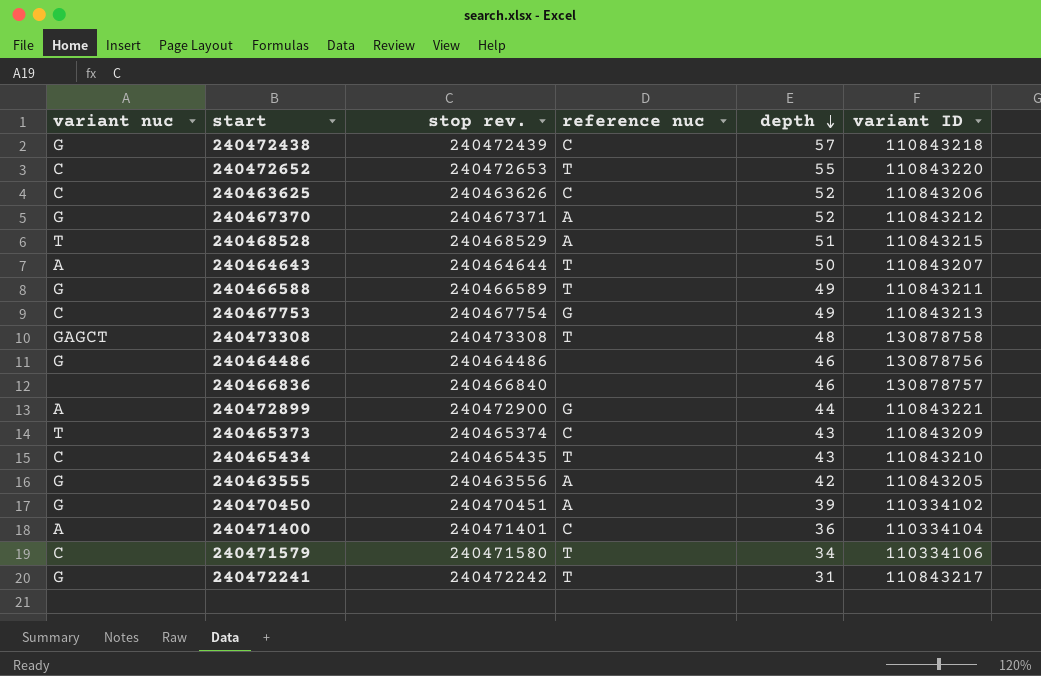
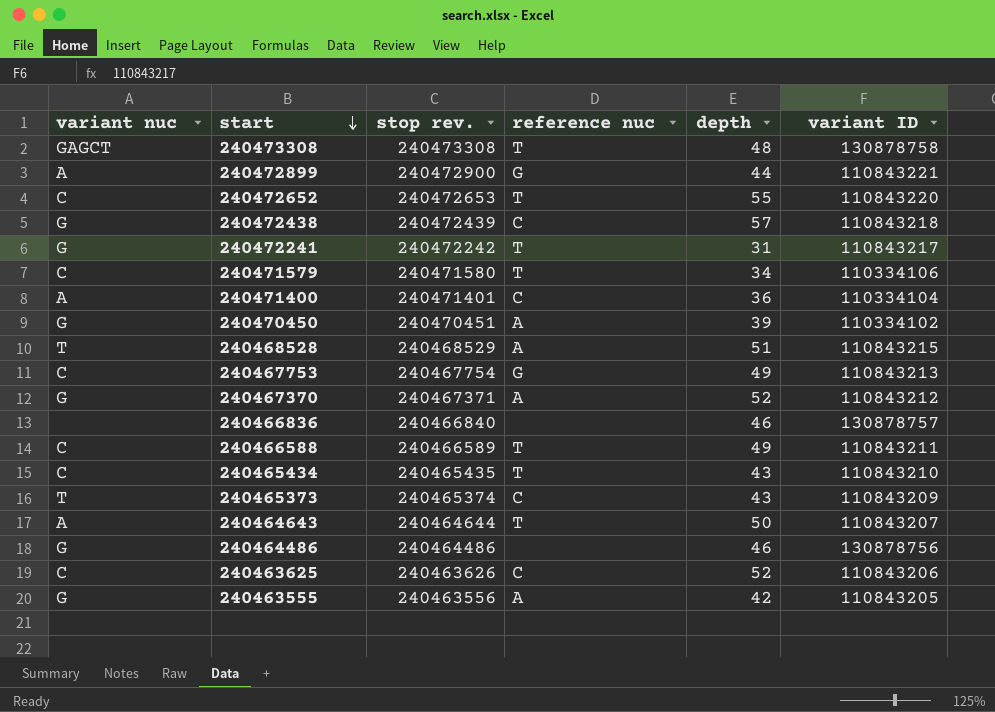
row order: depth descending -> start descending
240466588 | variant nuc: G -> C

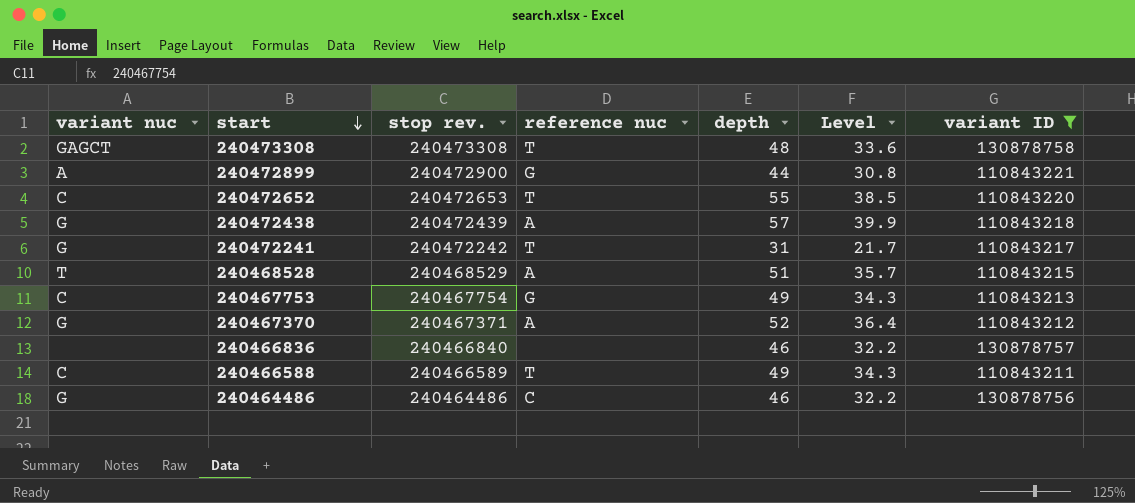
filter: none -> variant ID >= 110843211
column Level | formula: none -> [depth] * 0.7
240472438 | reference nuc: C -> A
240464486 | reference nuc: none -> C

